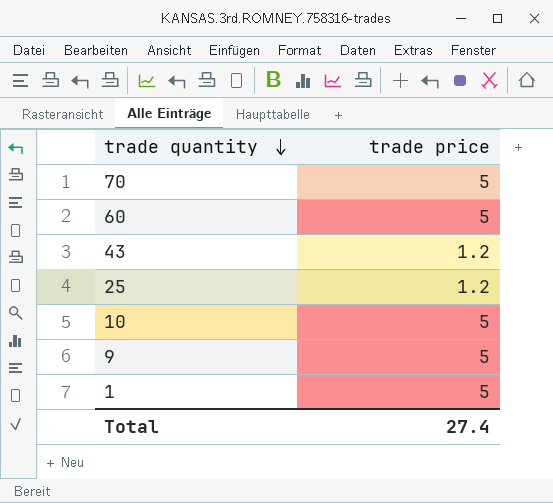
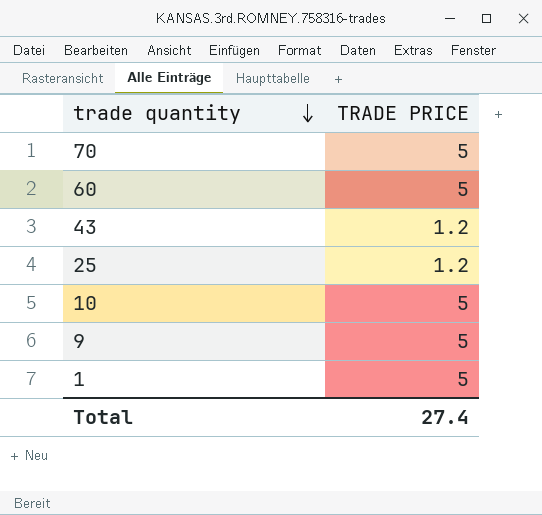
column name: trade price -> TRADE PRICE

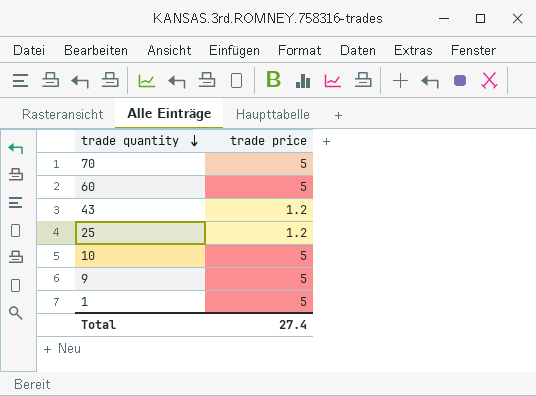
column name: TRADE PRICE -> trade price

